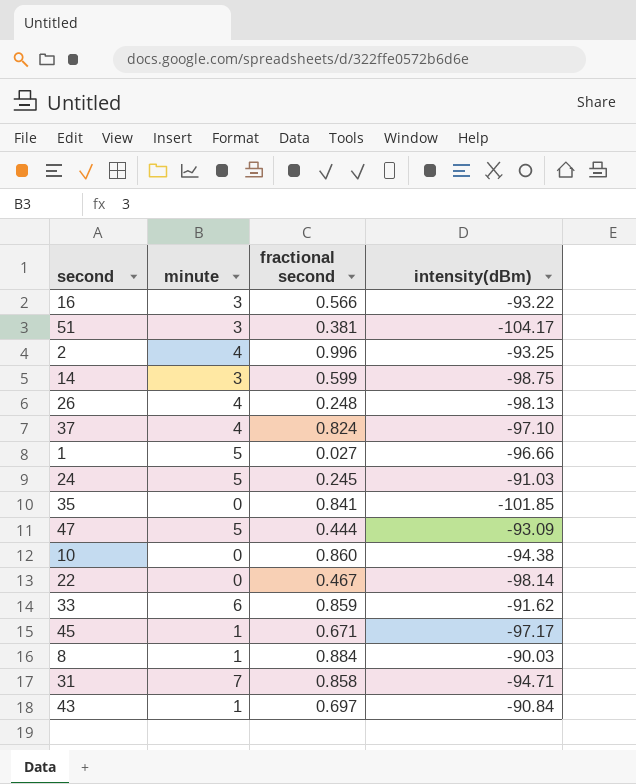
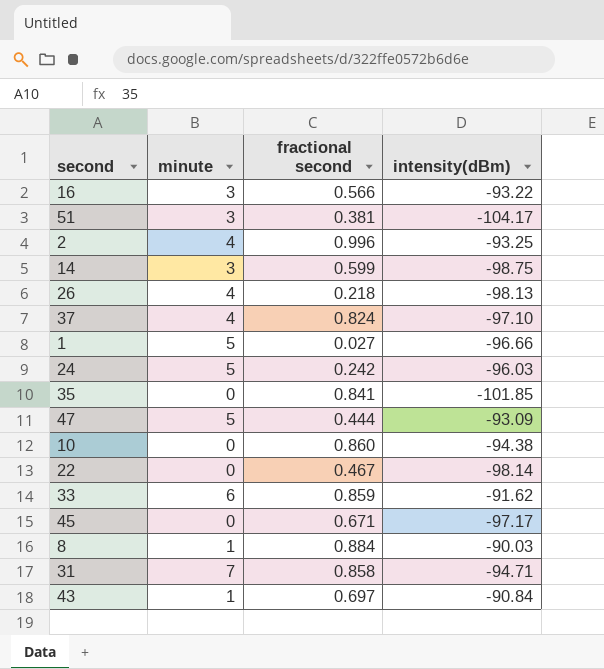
26 | fractional second: 0.248 -> 0.218
24 | fractional second: 0.245 -> 0.242
24 | intensity(dBm): -91.03 -> -96.03
45 | minute: 1 -> 0

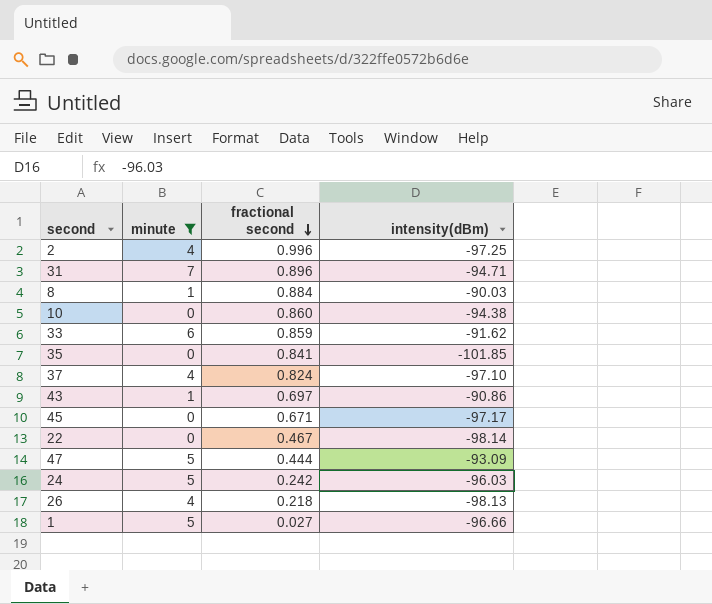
filter: none -> minute != 3
row order: none -> fractional second descending
2 | intensity(dBm): -93.25 -> -97.25
31 | fractional second: 0.858 -> 0.896
43 | intensity(dBm): -90.84 -> -90.86

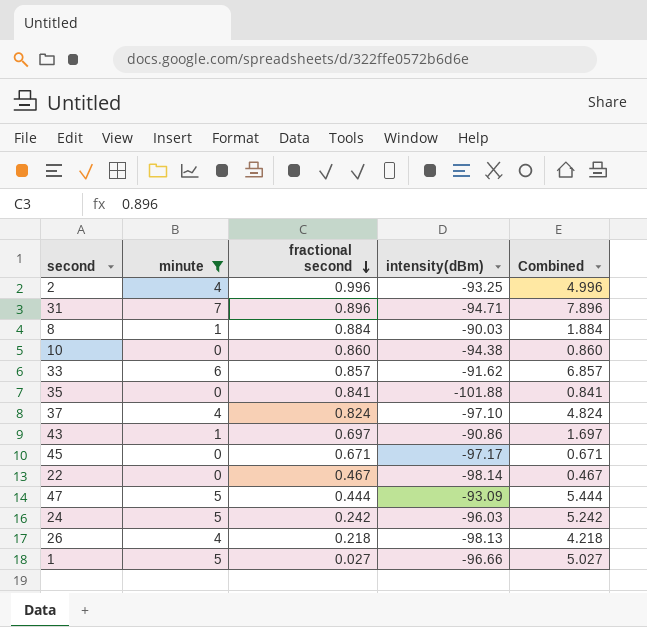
column Combined | formula: none -> [minute] + [fractional second]
2 | intensity(dBm): -97.25 -> -93.25
33 | fractional second: 0.859 -> 0.857
35 | intensity(dBm): -101.85 -> -101.88

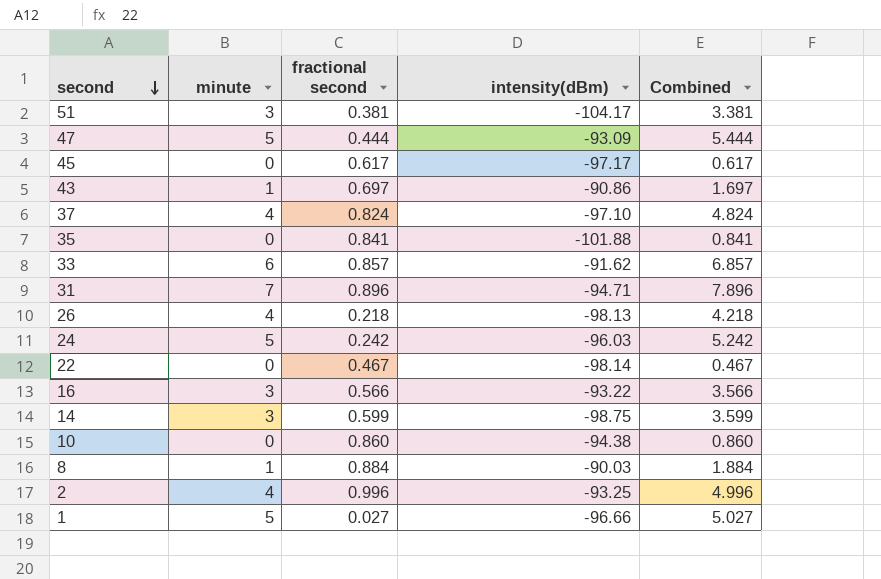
filter: minute != 3 -> none
row order: fractional second descending -> second descending
45 | fractional second: 0.671 -> 0.617
45 | Combined: 0.671 -> 0.617

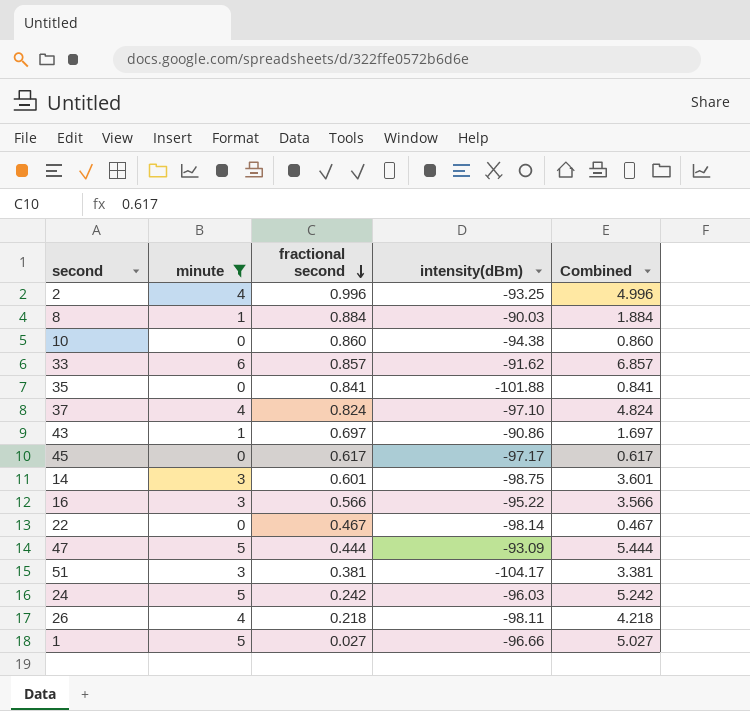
filter: none -> minute != 7
row order: second descending -> fractional second descending
14 | fractional second: 0.599 -> 0.601
14 | Combined: 3.599 -> 3.601
16 | intensity(dBm): -93.22 -> -95.22
26 | intensity(dBm): -98.13 -> -98.11

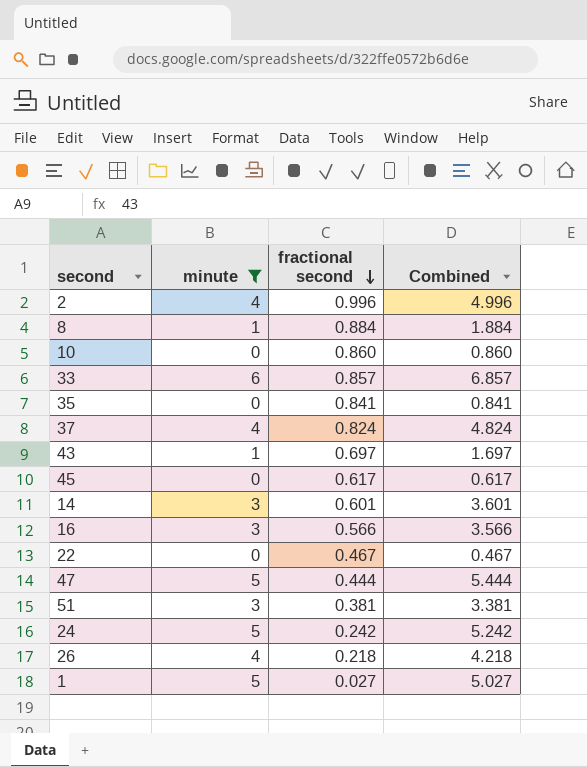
column intensity(dBm) | position: 4 -> none

